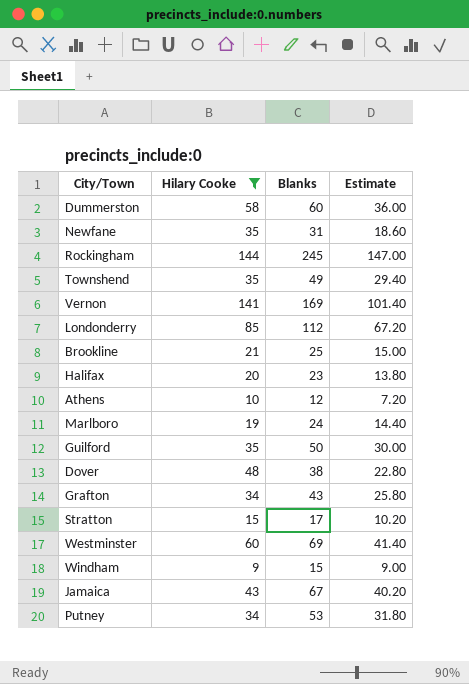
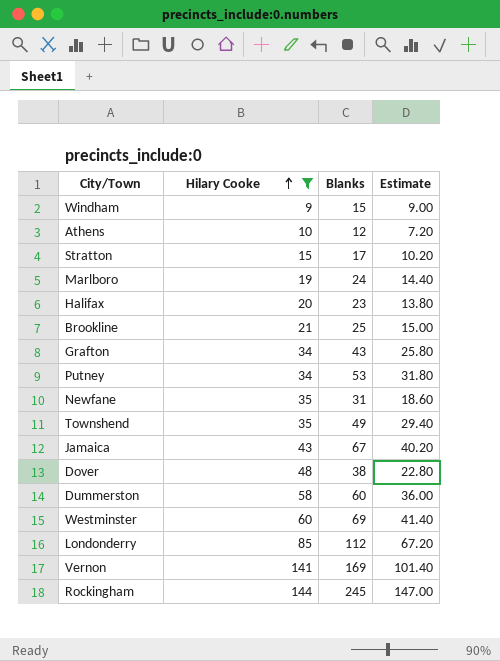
row order: none -> Hilary Cooke ascending
row Guilford: 35 | 50 | 30.00 -> none

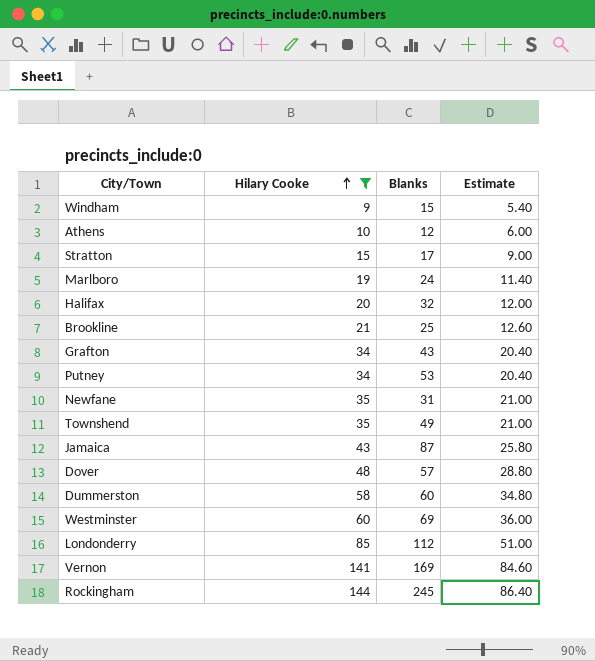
column Estimate | formula: [Blanks] * 0.6 -> [Hilary Cooke] * 0.6
Halifax | Blanks: 23 -> 32
Jamaica | Blanks: 67 -> 87
Dover | Blanks: 38 -> 57

